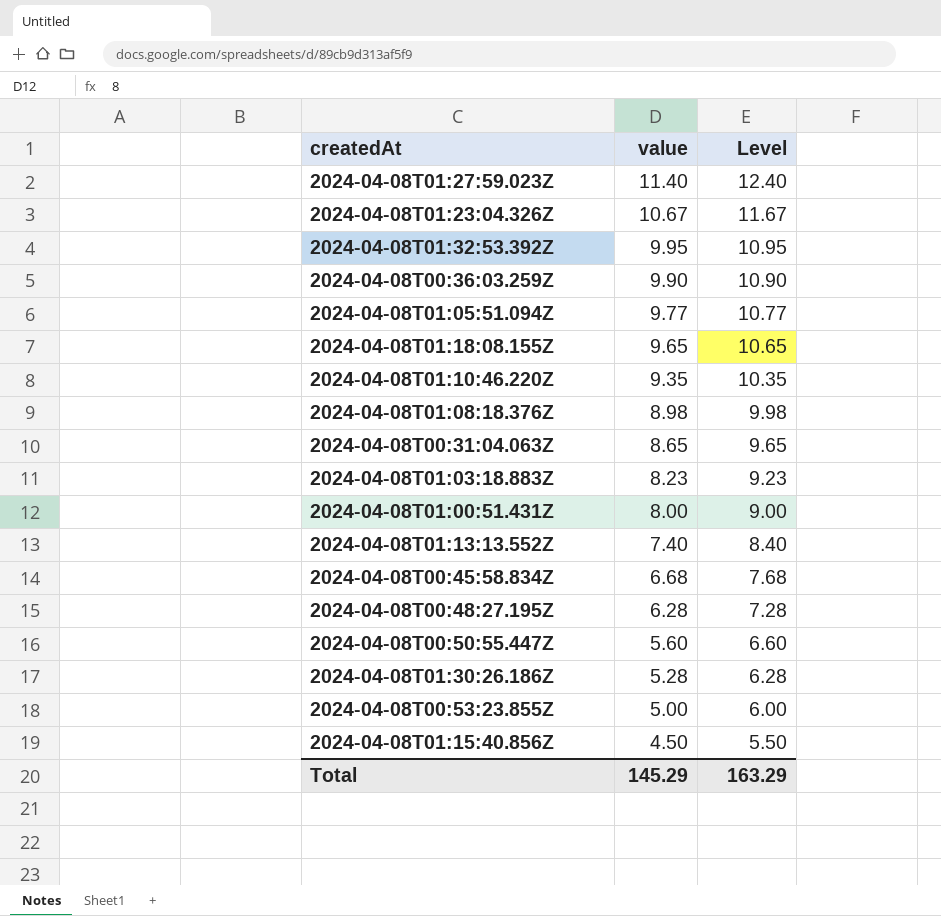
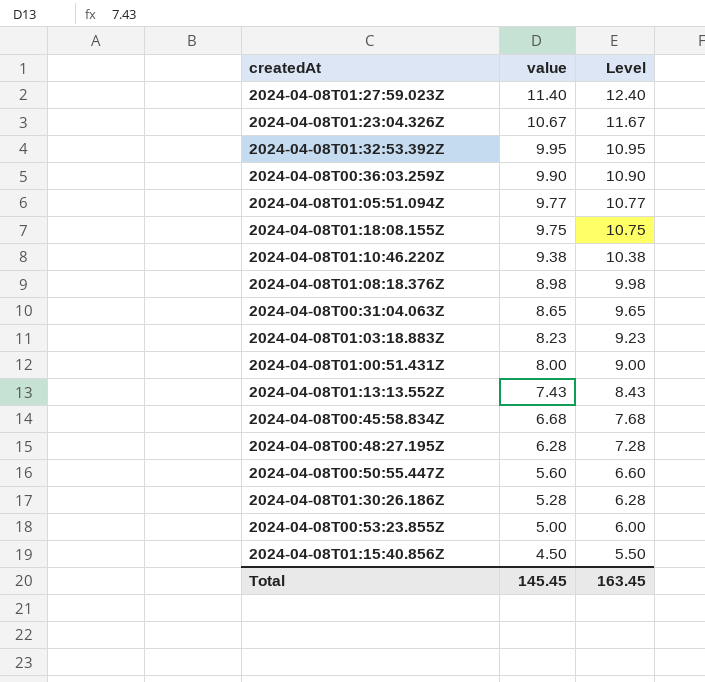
2024-04-08T01:18:08.155Z | value: 9.65 -> 9.75
2024-04-08T01:18:08.155Z | Level: 10.65 -> 10.75
2024-04-08T01:10:46.220Z | value: 9.35 -> 9.38
2024-04-08T01:10:46.220Z | Level: 10.35 -> 10.38
2024-04-08T01:13:13.552Z | value: 7.40 -> 7.43
2024-04-08T01:13:13.552Z | Level: 8.40 -> 8.43
Total | value: 145.29 -> 145.45
Total | Level: 163.29 -> 163.45

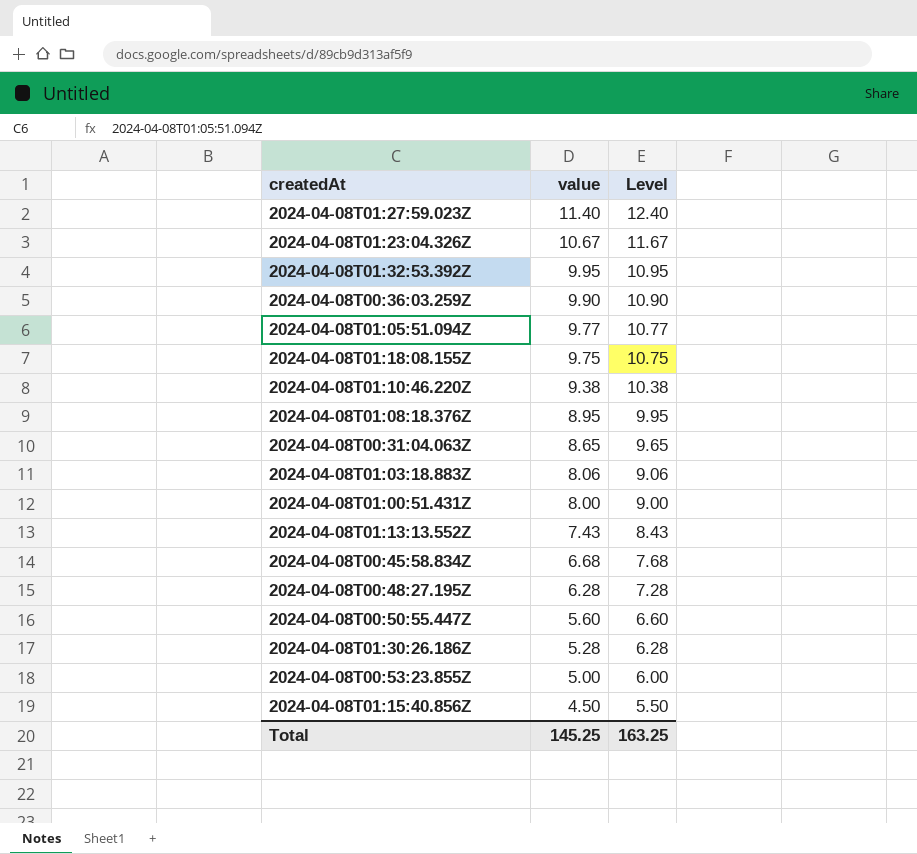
2024-04-08T01:08:18.376Z | value: 8.98 -> 8.95
2024-04-08T01:08:18.376Z | Level: 9.98 -> 9.95
2024-04-08T01:03:18.883Z | value: 8.23 -> 8.06
2024-04-08T01:03:18.883Z | Level: 9.23 -> 9.06
Total | value: 145.45 -> 145.25
Total | Level: 163.45 -> 163.25

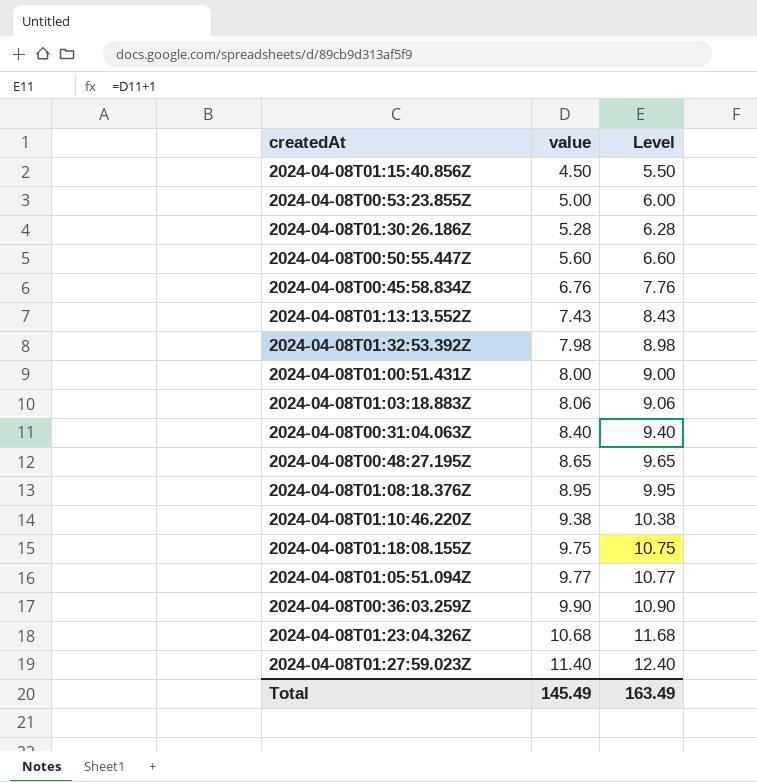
row order: value descending -> value ascending
2024-04-08T00:45:58.834Z | value: 6.68 -> 6.76
2024-04-08T00:45:58.834Z | Level: 7.68 -> 7.76
2024-04-08T01:32:53.392Z | value: 9.95 -> 7.98
2024-04-08T01:32:53.392Z | Level: 10.95 -> 8.98
2024-04-08T00:31:04.063Z | value: 8.65 -> 8.40
2024-04-08T00:31:04.063Z | Level: 9.65 -> 9.40
2024-04-08T00:48:27.195Z | value: 6.28 -> 8.65
2024-04-08T00:48:27.195Z | Level: 7.28 -> 9.65
2024-04-08T01:23:04.326Z | value: 10.67 -> 10.68
2024-04-08T01:23:04.326Z | Level: 11.67 -> 11.68
Total | value: 145.25 -> 145.49
Total | Level: 163.25 -> 163.49

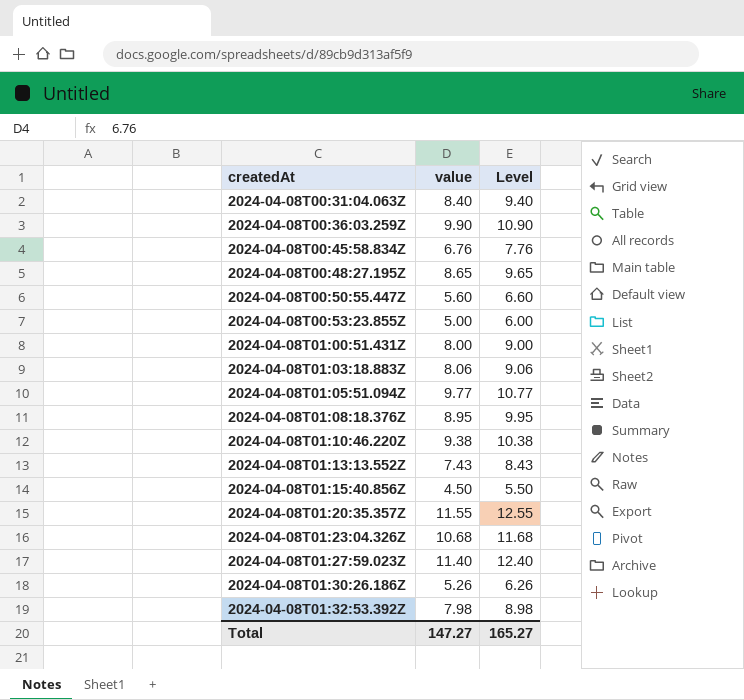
row order: value ascending -> createdAt ascending
row 2024-04-08T01:18:08.155Z: 9.75 | 10.75 -> none
row 2024-04-08T01:20:35.357Z: none -> 11.55 | 12.55
2024-04-08T01:30:26.186Z | value: 5.28 -> 5.26
2024-04-08T01:30:26.186Z | Level: 6.28 -> 6.26
Total | value: 145.49 -> 147.27
Total | Level: 163.49 -> 165.27

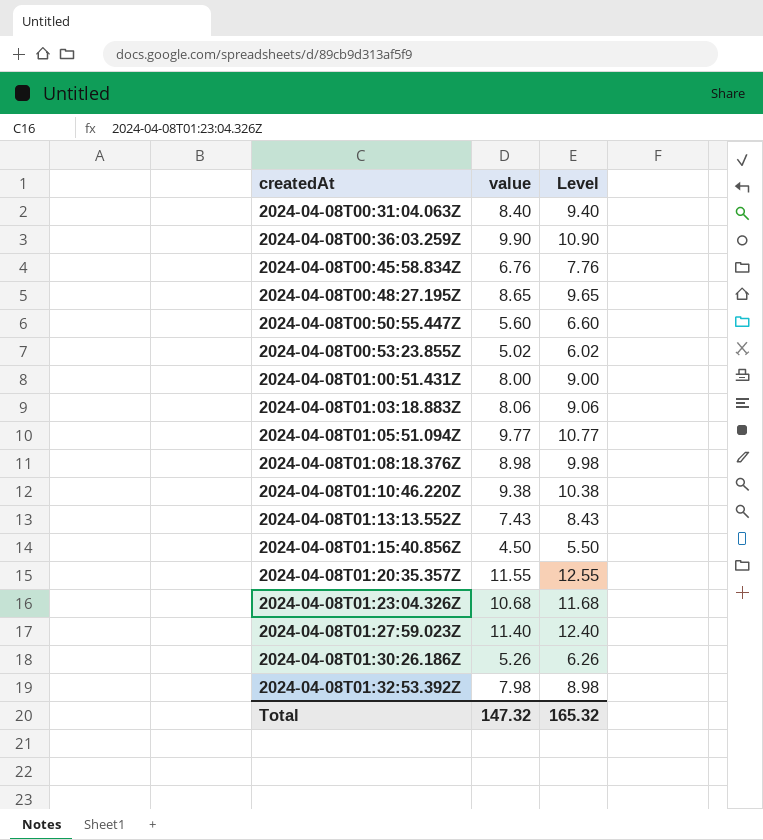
2024-04-08T00:53:23.855Z | value: 5.00 -> 5.02
2024-04-08T00:53:23.855Z | Level: 6.00 -> 6.02
2024-04-08T01:08:18.376Z | value: 8.95 -> 8.98
2024-04-08T01:08:18.376Z | Level: 9.95 -> 9.98
Total | value: 147.27 -> 147.32
Total | Level: 165.27 -> 165.32

